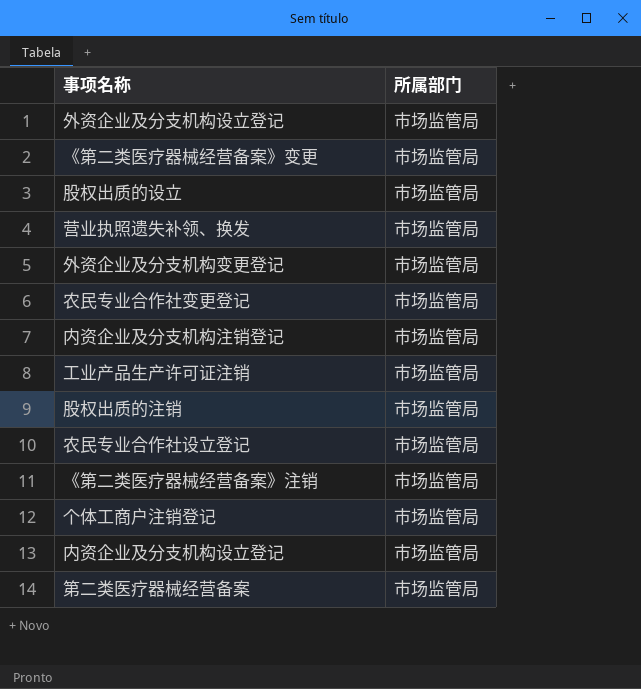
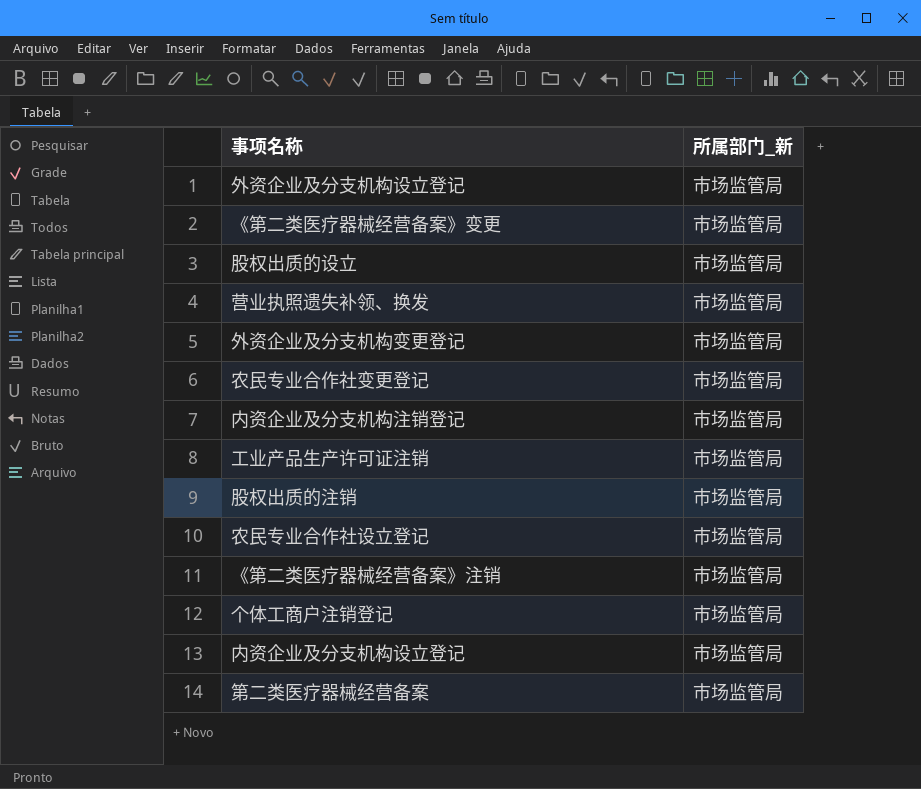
column name: 所属部门 -> 所属部门_新

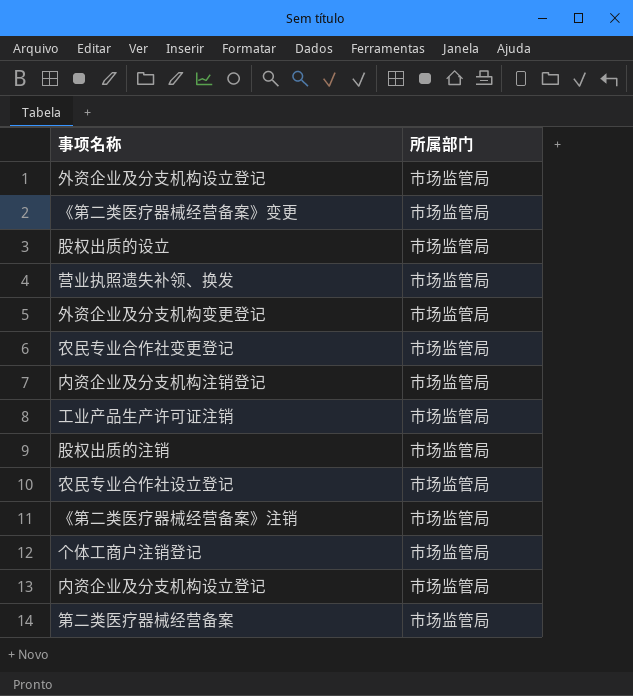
column name: 所属部门_新 -> 所属部门

